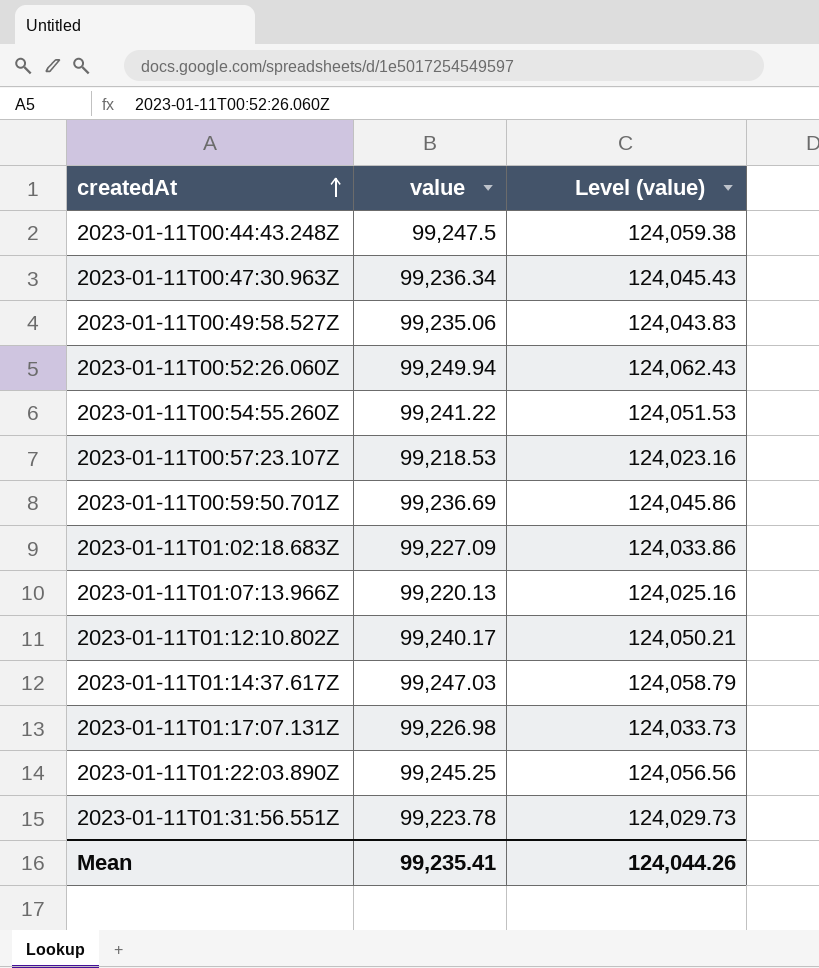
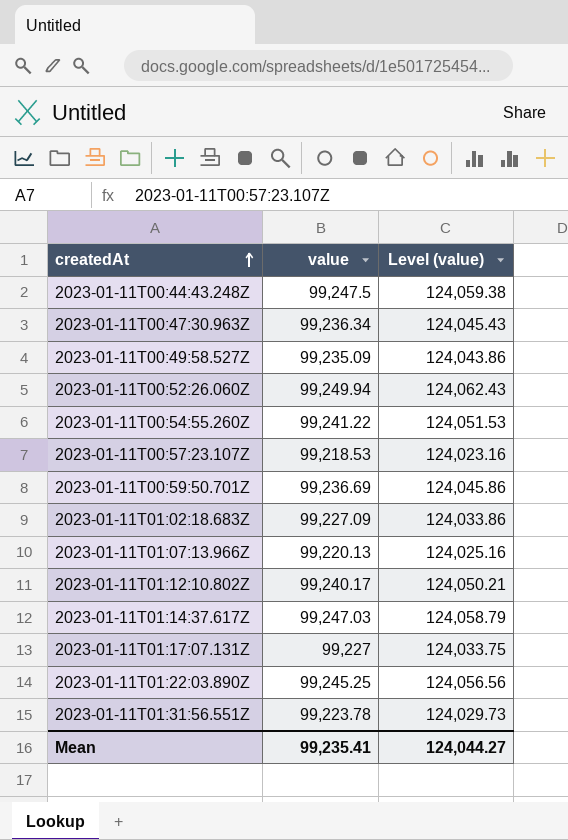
2023-01-11T00:49:58.527Z | value: 99,235.06 -> 99,235.09
2023-01-11T00:49:58.527Z | Level (value): 124,043.83 -> 124,043.86
2023-01-11T01:17:07.131Z | value: 99,226.98 -> 99,227
2023-01-11T01:17:07.131Z | Level (value): 124,033.73 -> 124,033.75
Mean | Level (value): 124,044.26 -> 124,044.27

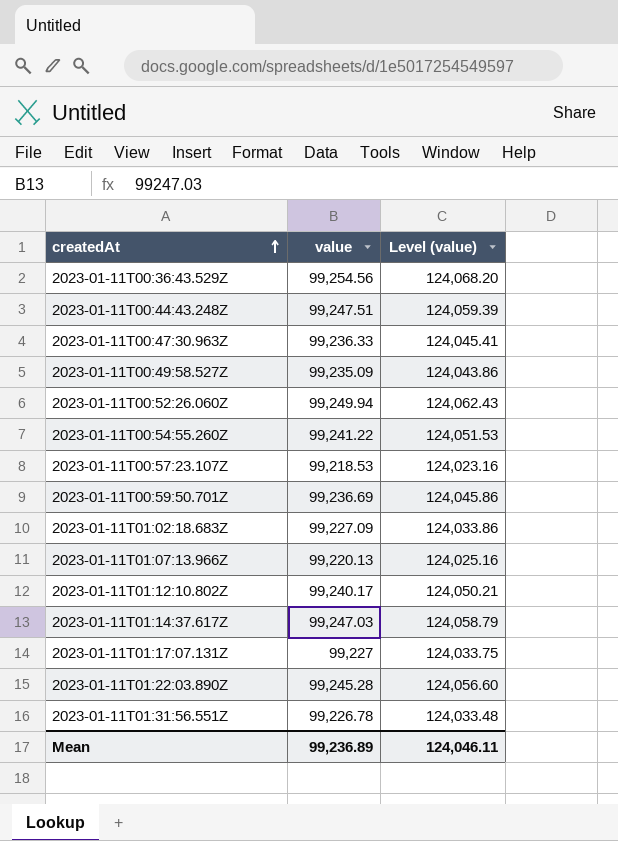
row 2023-01-11T00:36:43.529Z: none -> 99,254.56 | 124,068.20
2023-01-11T00:44:43.248Z | value: 99,247.5 -> 99,247.51
2023-01-11T00:44:43.248Z | Level (value): 124,059.38 -> 124,059.39
2023-01-11T00:47:30.963Z | value: 99,236.34 -> 99,236.33
2023-01-11T00:47:30.963Z | Level (value): 124,045.43 -> 124,045.41
2023-01-11T01:22:03.890Z | value: 99,245.25 -> 99,245.28
2023-01-11T01:22:03.890Z | Level (value): 124,056.56 -> 124,056.60
2023-01-11T01:31:56.551Z | value: 99,223.78 -> 99,226.78
2023-01-11T01:31:56.551Z | Level (value): 124,029.73 -> 124,033.48
Mean | value: 99,235.41 -> 99,236.89
Mean | Level (value): 124,044.27 -> 124,046.11

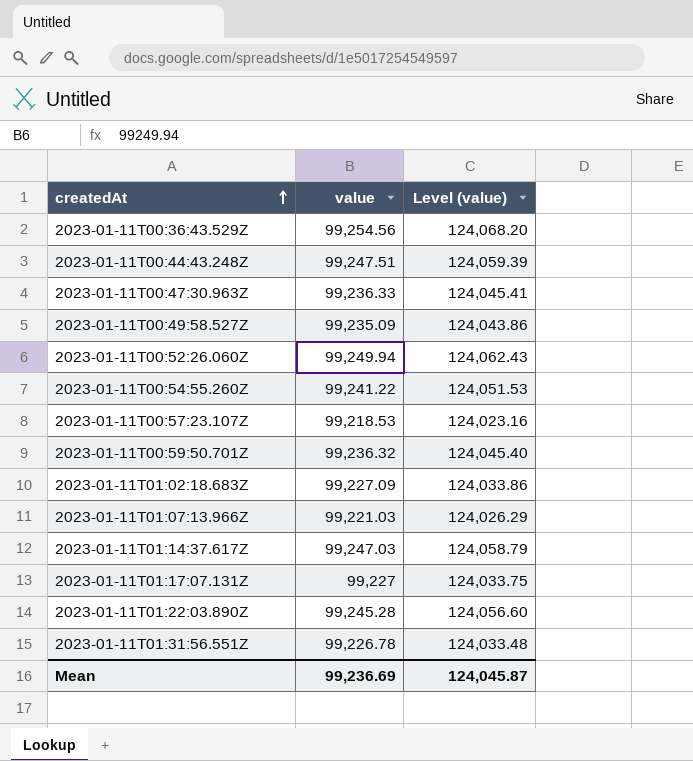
row 2023-01-11T01:12:10.802Z: 99,240.17 | 124,050.21 -> none
2023-01-11T00:59:50.701Z | value: 99,236.69 -> 99,236.32
2023-01-11T00:59:50.701Z | Level (value): 124,045.86 -> 124,045.40
2023-01-11T01:07:13.966Z | value: 99,220.13 -> 99,221.03
2023-01-11T01:07:13.966Z | Level (value): 124,025.16 -> 124,026.29
Mean | value: 99,236.89 -> 99,236.69
Mean | Level (value): 124,046.11 -> 124,045.87

